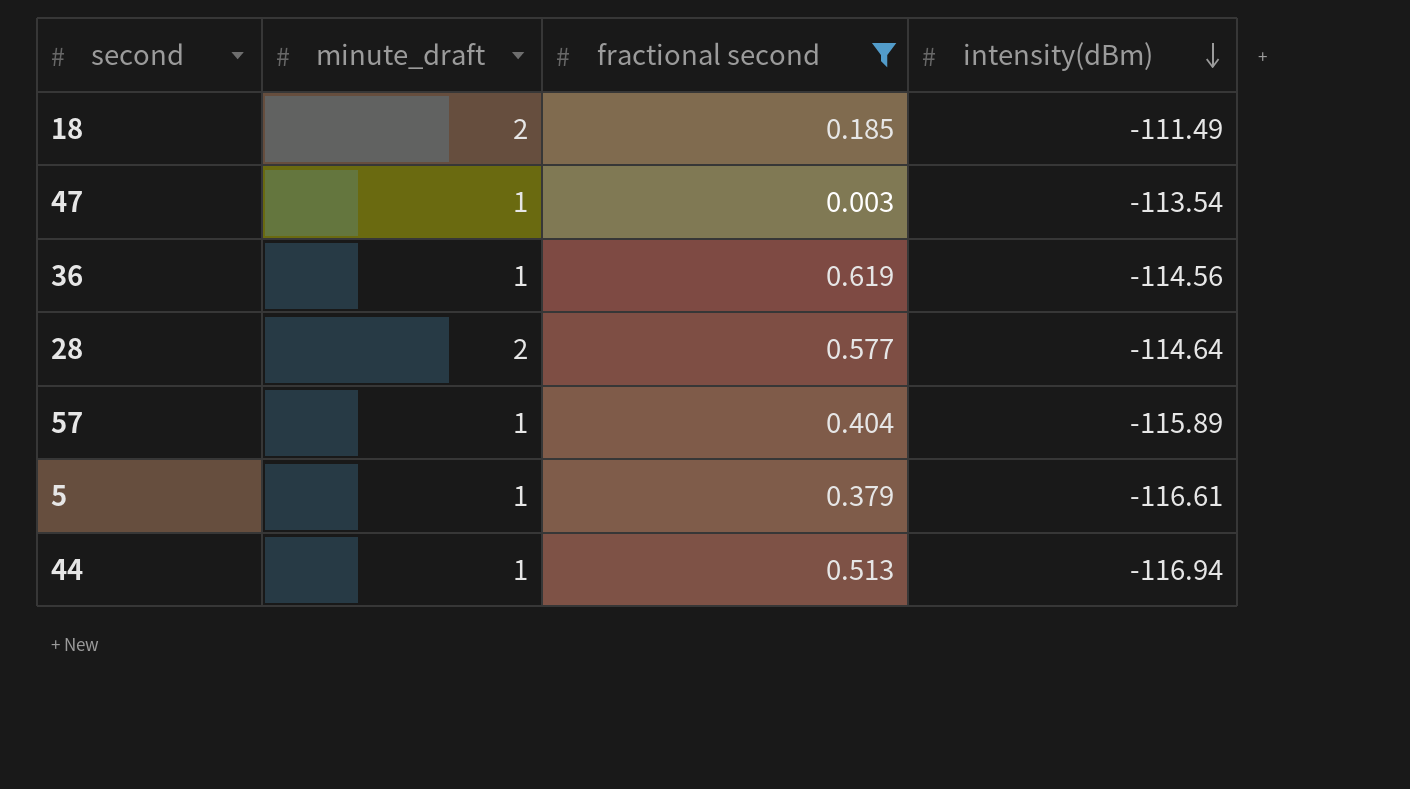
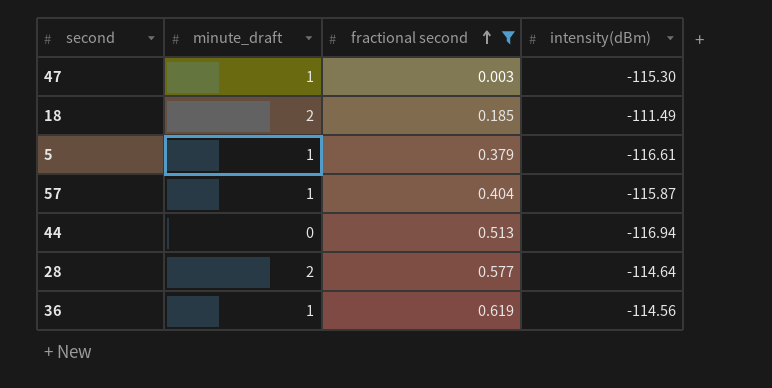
row order: intensity(dBm) descending -> fractional second ascending
47 | intensity(dBm): -113.54 -> -115.30
57 | intensity(dBm): -115.89 -> -115.87
44 | minute_draft: 1 -> 0

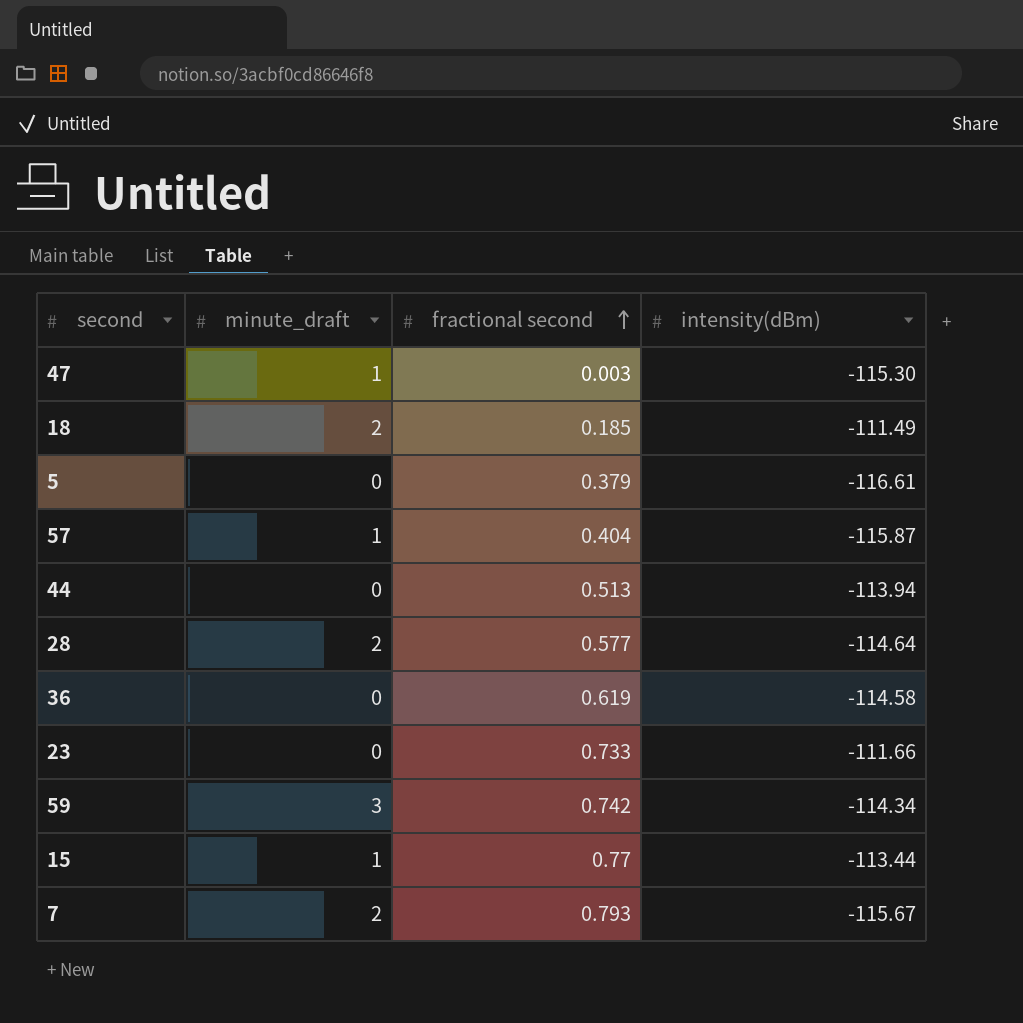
filter: fractional second <= 0.619 -> none
5 | minute_draft: 1 -> 0
44 | intensity(dBm): -116.94 -> -113.94
36 | minute_draft: 1 -> 0
36 | intensity(dBm): -114.56 -> -114.58

